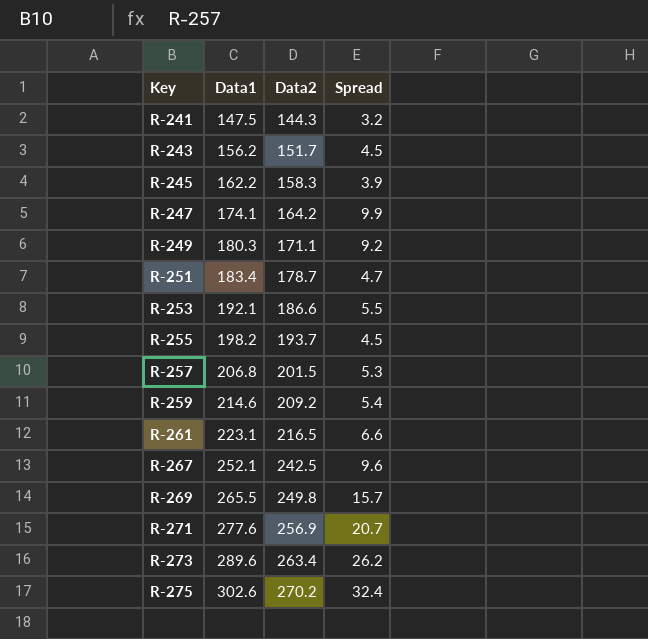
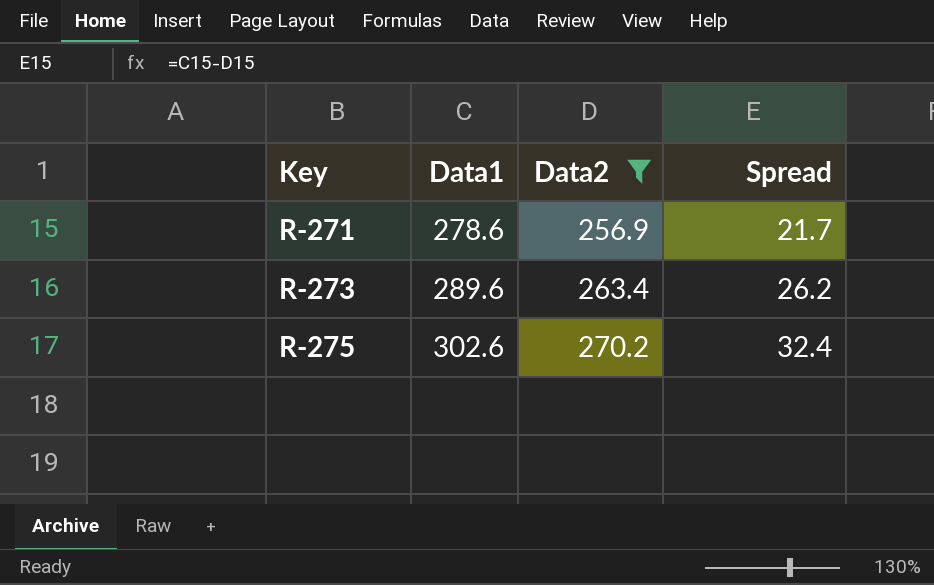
filter: none -> Data2 >= 256.9
R-271 | Data1: 277.6 -> 278.6
R-271 | Spread: 20.7 -> 21.7

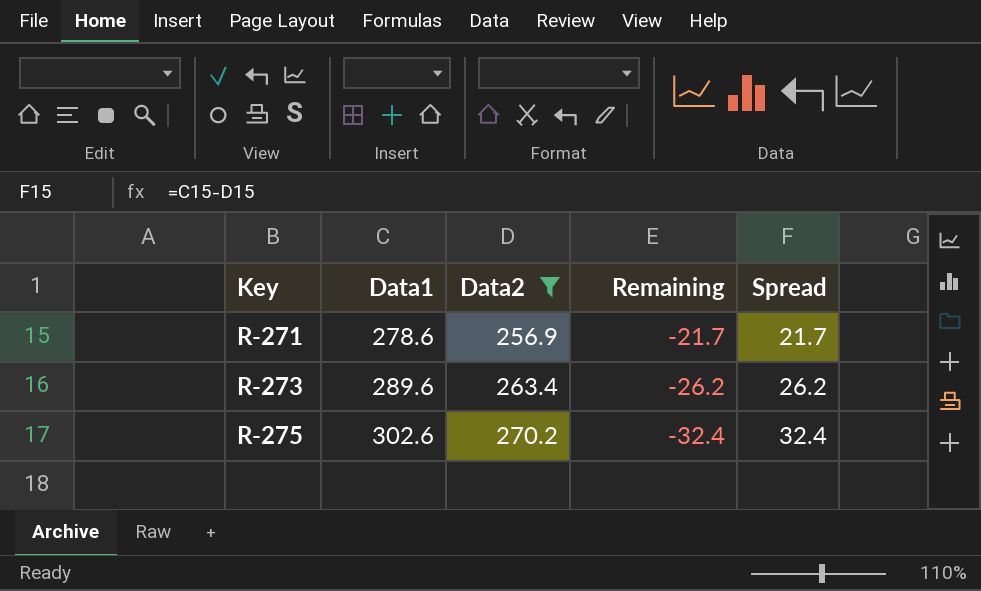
column Remaining | formula: none -> [Data2] - [Data1]

